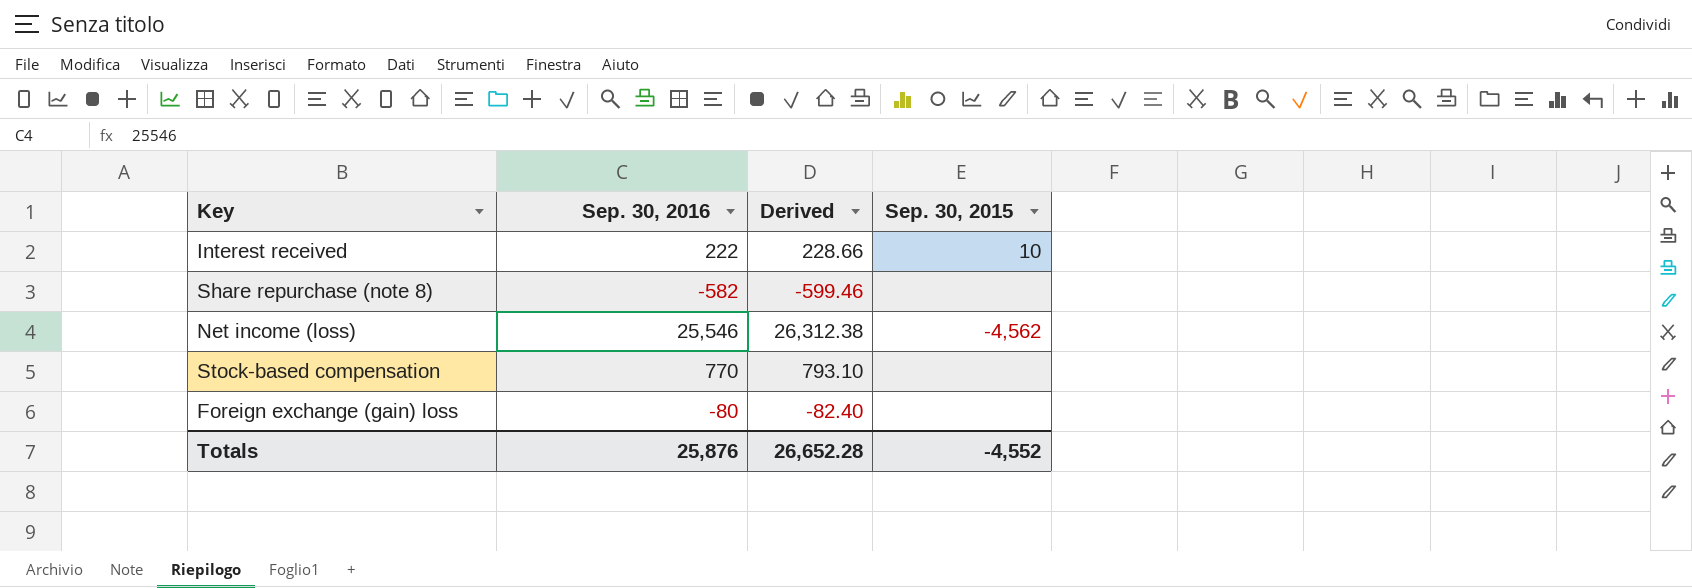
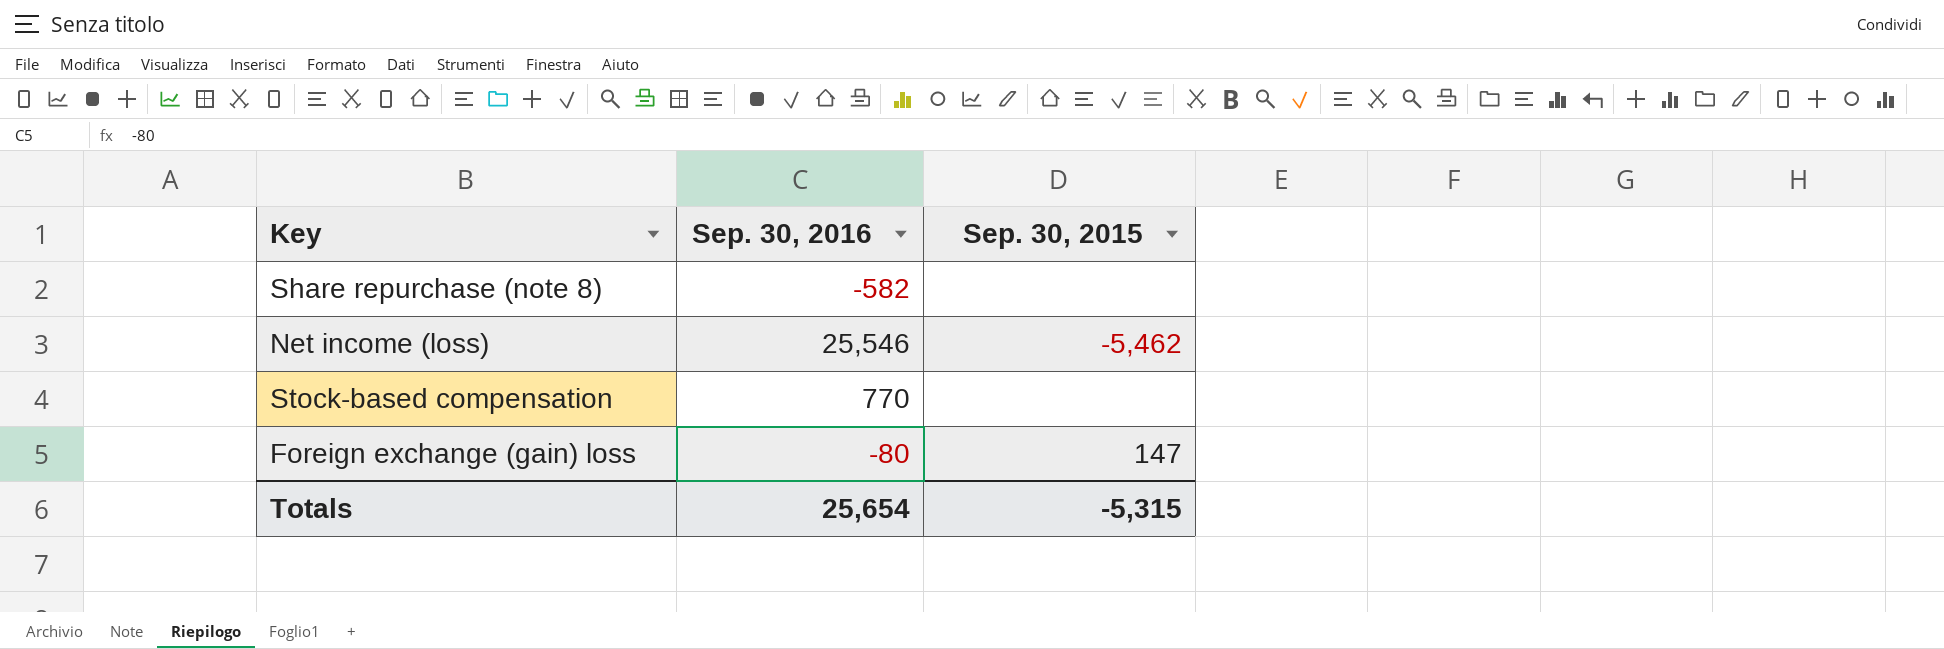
column Derived | formula: [Sep. 30, 2016] * 1.03 -> none
row Interest received: 222 | 228.66 | 10 -> none
Net income (loss) | Sep. 30, 2015: -4,562 -> -5,462
Foreign exchange (gain) loss | Sep. 30, 2015: none -> 147
Totals | Sep. 30, 2016: 25,876 -> 25,654
Totals | Sep. 30, 2015: -4,552 -> -5,315

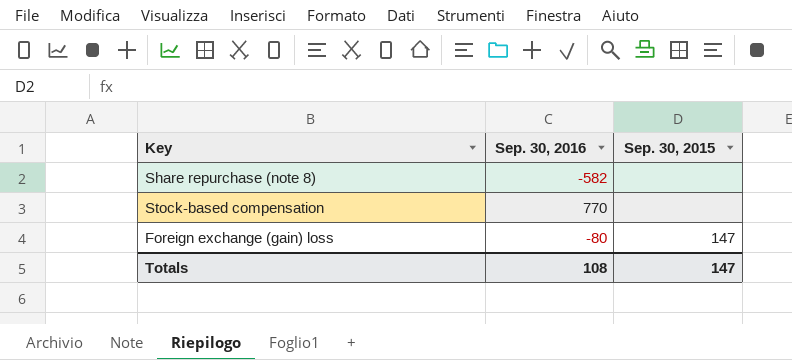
row Net income (loss): 25,546 | -5,462 -> none
Totals | Sep. 30, 2016: 25,654 -> 108
Totals | Sep. 30, 2015: -5,315 -> 147

